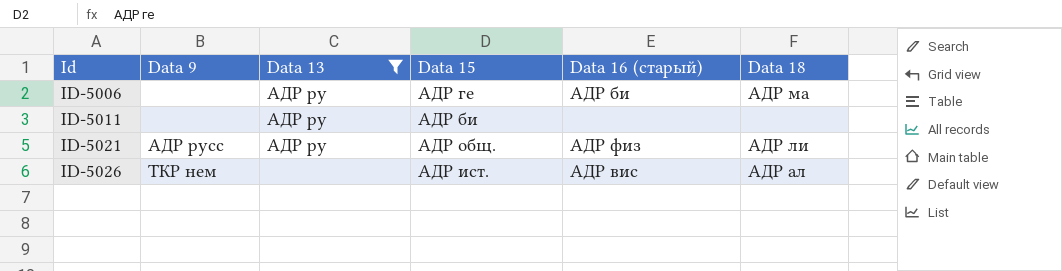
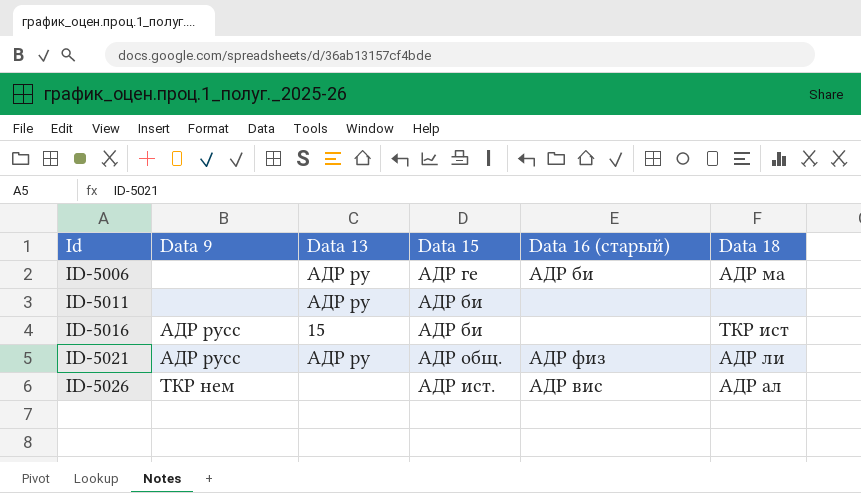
filter: Data 13 != 15 -> none

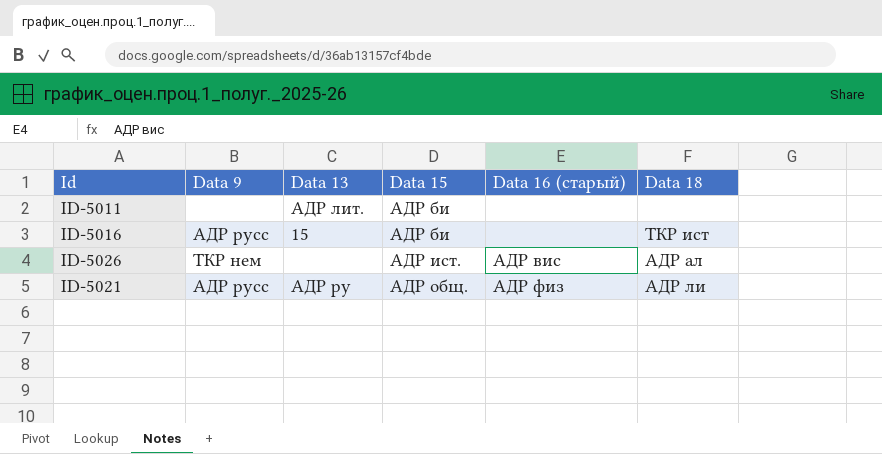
row order: Id ascending -> Data 15 ascending
row ID-5006: none | АДР ру | АДР ге | АДР би | АДР ма -> none
ID-5011 | Data 13: АДР ру -> АДР лит.

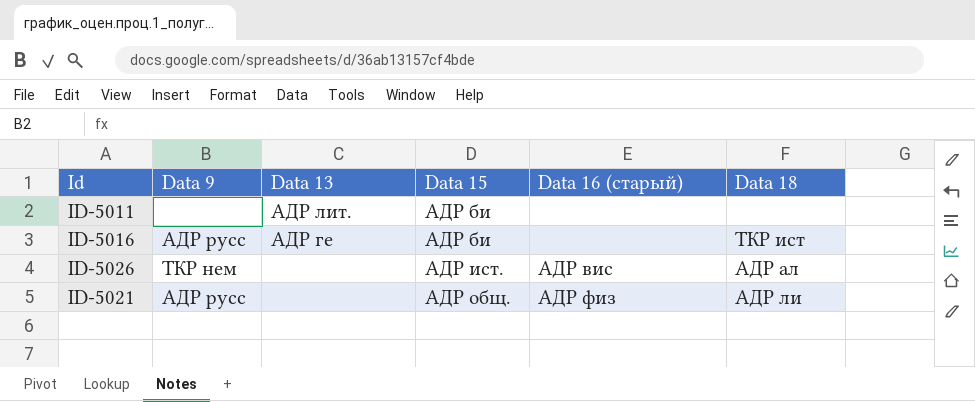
ID-5016 | Data 13: 15 -> АДР ге
ID-5021 | Data 13: АДР ру -> none

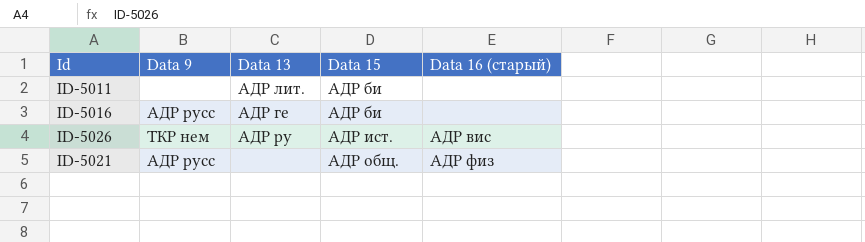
column Data 18 | position: 6 -> none
ID-5026 | Data 13: none -> АДР ру

